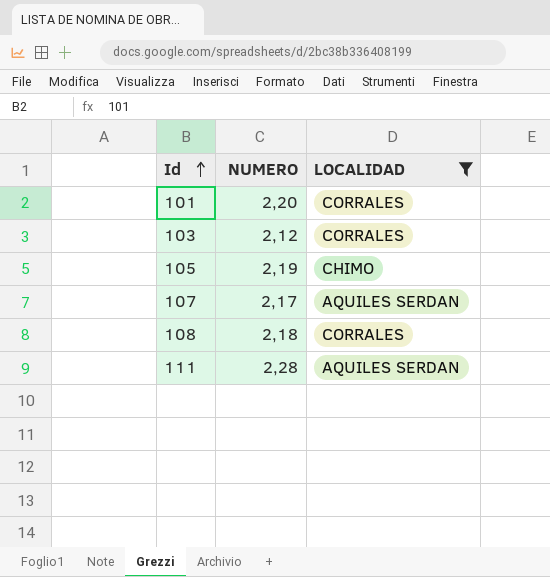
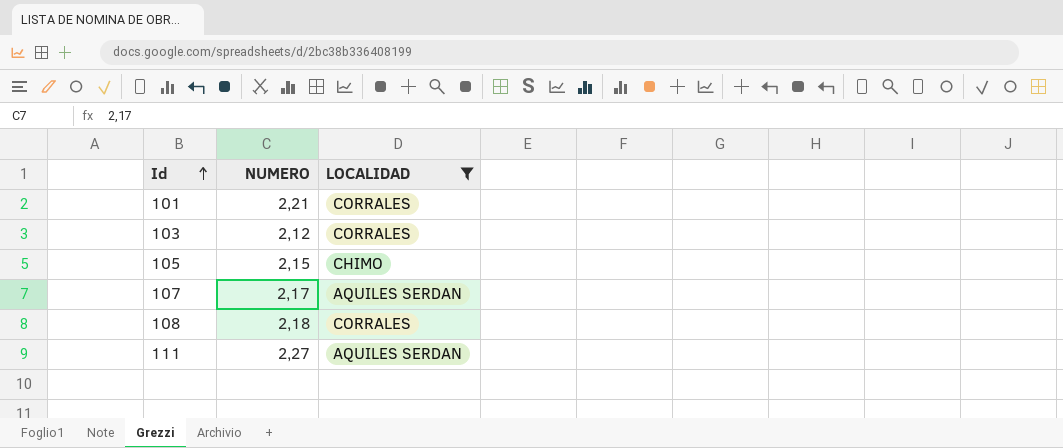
101 | NUMERO: 2,20 -> 2,21
105 | NUMERO: 2,19 -> 2,15
111 | NUMERO: 2,28 -> 2,27

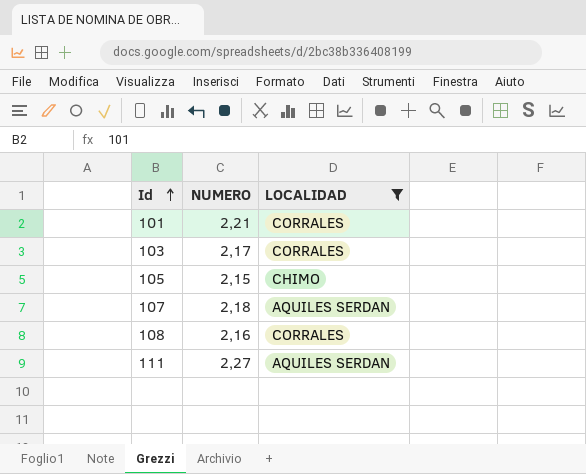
103 | NUMERO: 2,12 -> 2,17
107 | NUMERO: 2,17 -> 2,18
108 | NUMERO: 2,18 -> 2,16

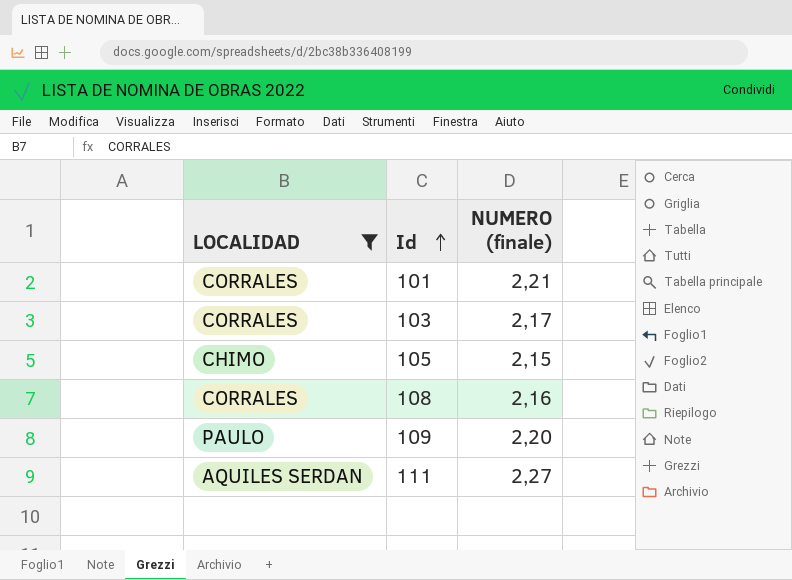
column LOCALIDAD | position: 3 -> 1
column name: NUMERO -> NUMERO (finale)
row 107: 2,18 | AQUILES SERDAN -> none
row 109: none -> PAULO | 2,20

